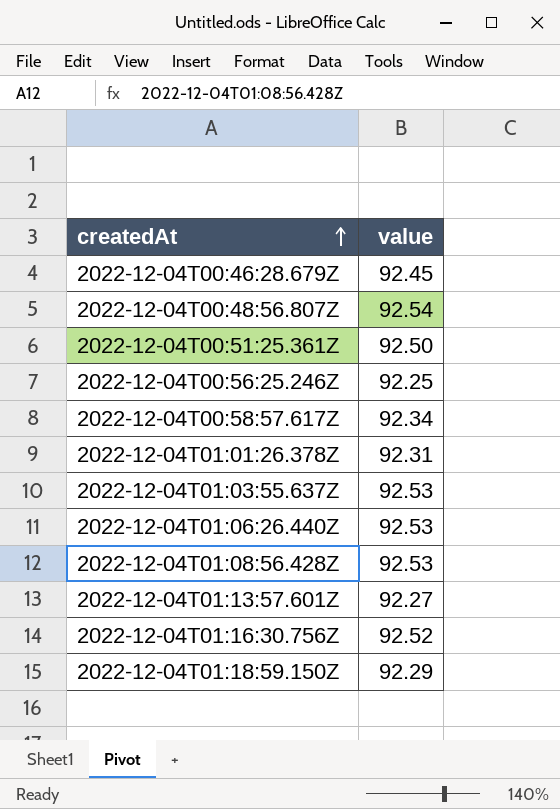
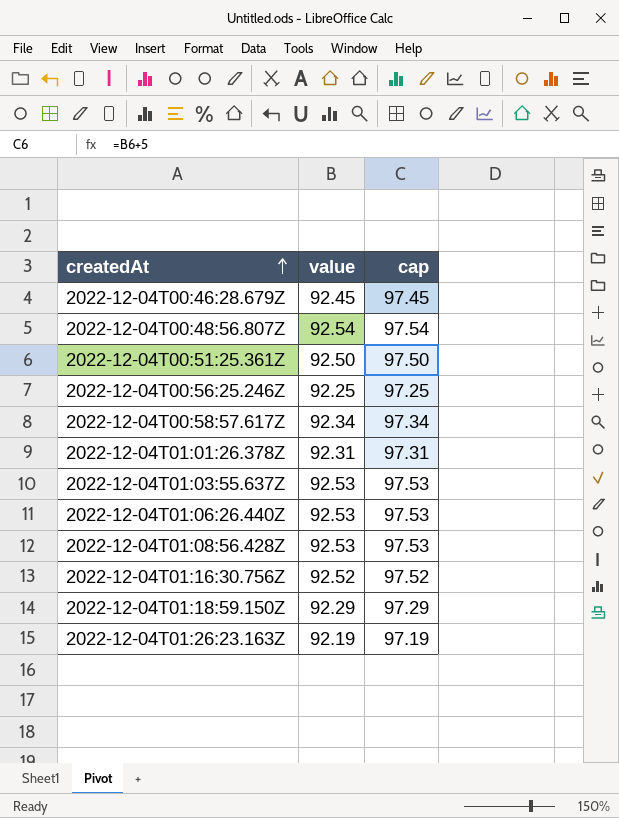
column cap | formula: none -> [value] + 5
row 2022-12-04T01:13:57.601Z: 92.27 -> none
row 2022-12-04T01:26:23.163Z: none -> 92.19 | 97.19

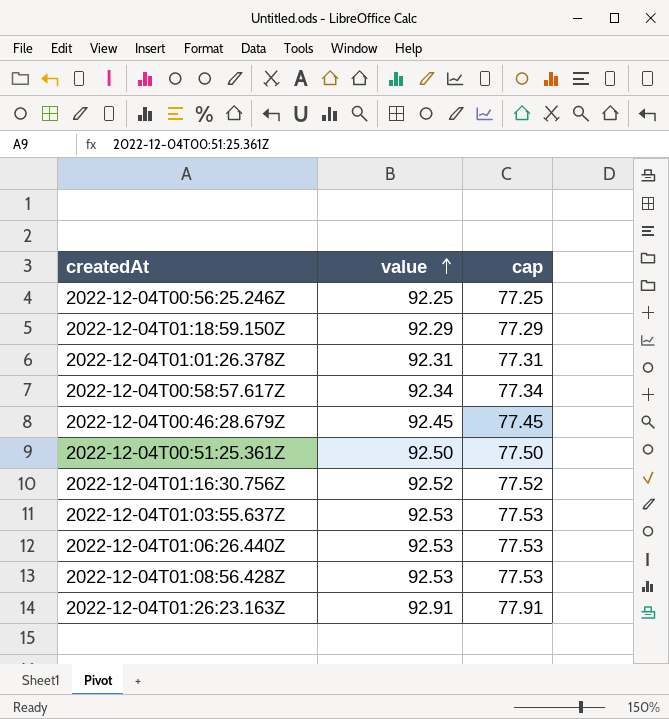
row order: createdAt ascending -> value ascending
column cap | formula: [value] + 5 -> [value] - 15
row 2022-12-04T00:48:56.807Z: 92.54 | 97.54 -> none
2022-12-04T01:26:23.163Z | value: 92.19 -> 92.91

